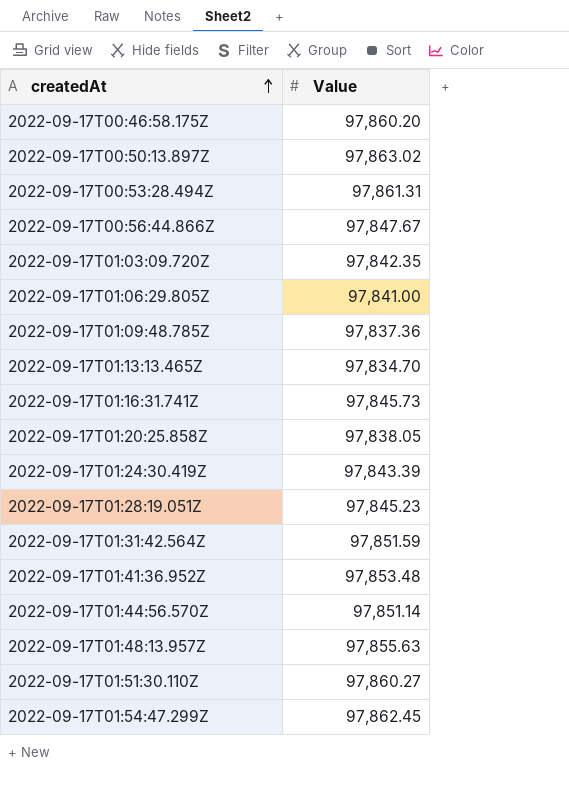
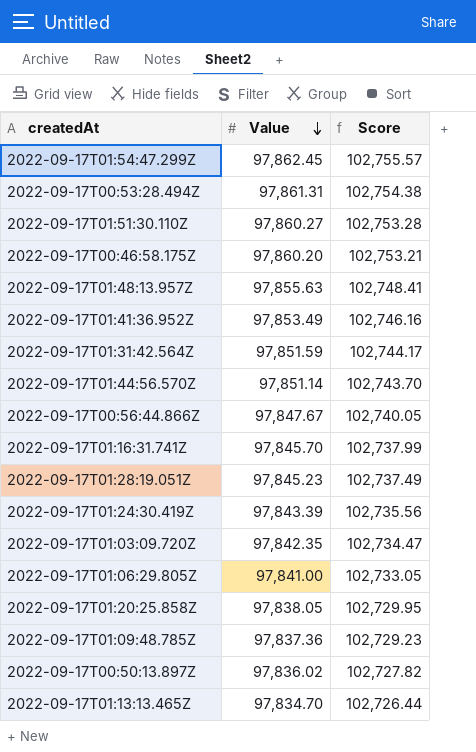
row order: createdAt ascending -> Value descending
column Score | formula: none -> [Value] * 1.05
2022-09-17T01:41:36.952Z | Value: 97,853.48 -> 97,853.49
2022-09-17T01:16:31.741Z | Value: 97,845.73 -> 97,845.70
2022-09-17T00:50:13.897Z | Value: 97,863.02 -> 97,836.02

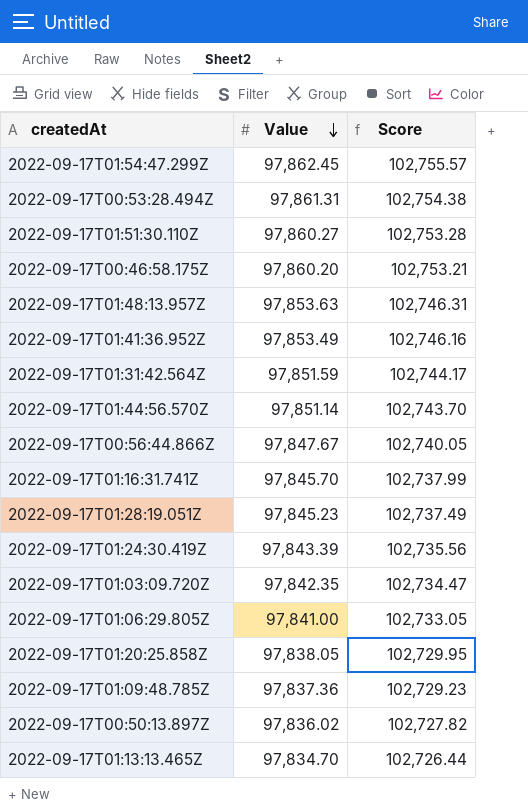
2022-09-17T01:48:13.957Z | Value: 97,855.63 -> 97,853.63
2022-09-17T01:48:13.957Z | Score: 102,748.41 -> 102,746.31

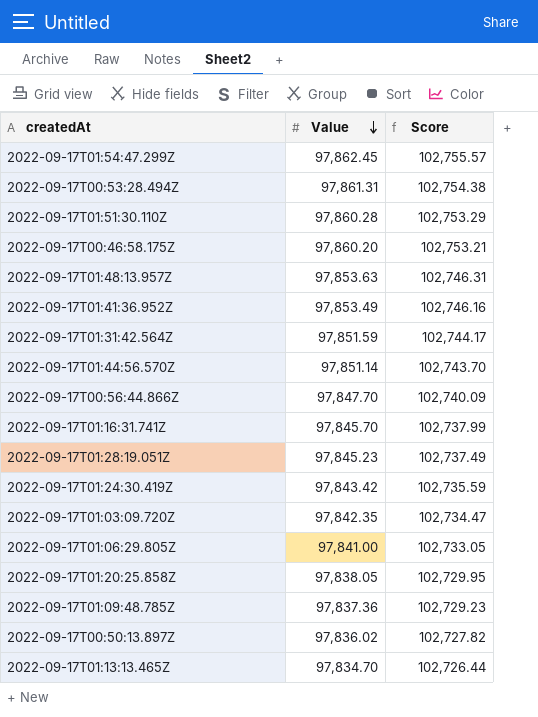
2022-09-17T01:51:30.110Z | Value: 97,860.27 -> 97,860.28
2022-09-17T01:51:30.110Z | Score: 102,753.28 -> 102,753.29
2022-09-17T00:56:44.866Z | Value: 97,847.67 -> 97,847.70
2022-09-17T00:56:44.866Z | Score: 102,740.05 -> 102,740.09
2022-09-17T01:24:30.419Z | Value: 97,843.39 -> 97,843.42
2022-09-17T01:24:30.419Z | Score: 102,735.56 -> 102,735.59

